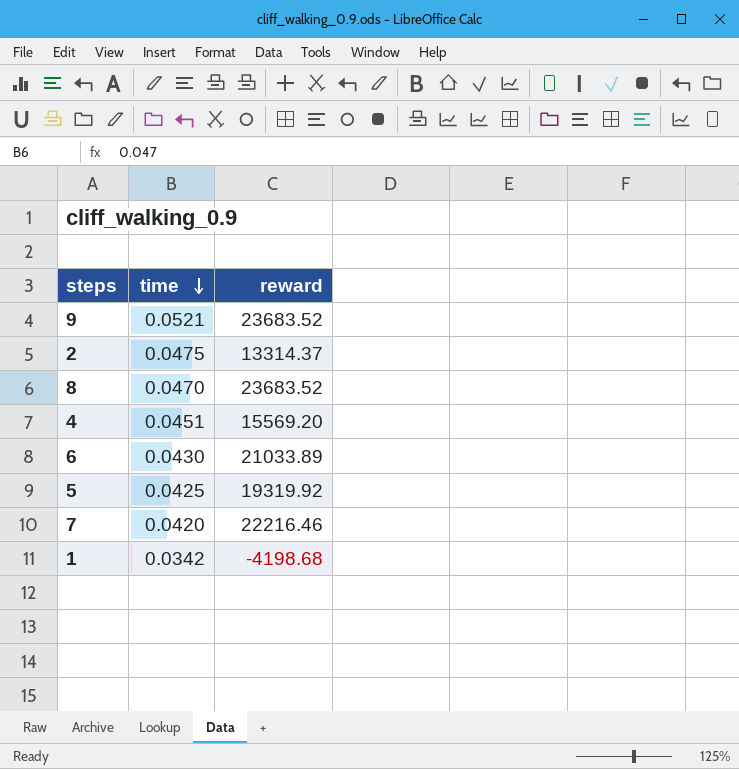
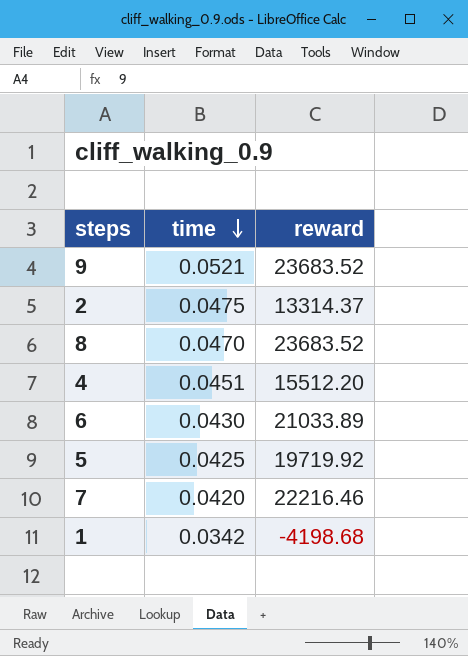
4 | reward: 15569.20 -> 15512.20
5 | reward: 19319.92 -> 19719.92

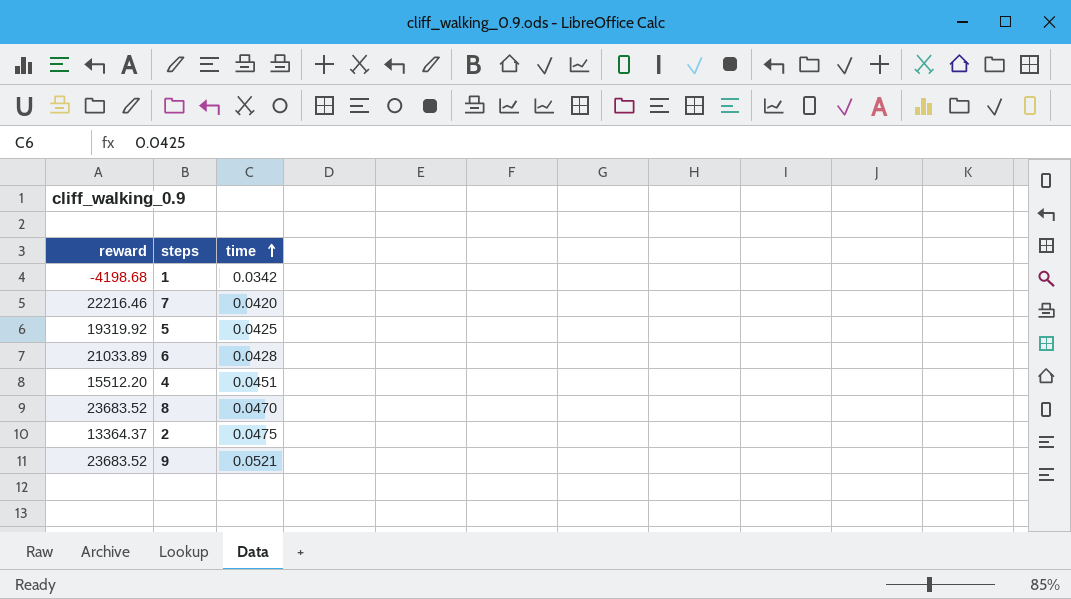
row order: time descending -> time ascending
column reward | position: 3 -> 1
5 | reward: 19719.92 -> 19319.92
6 | time: 0.0430 -> 0.0428
2 | reward: 13314.37 -> 13364.37

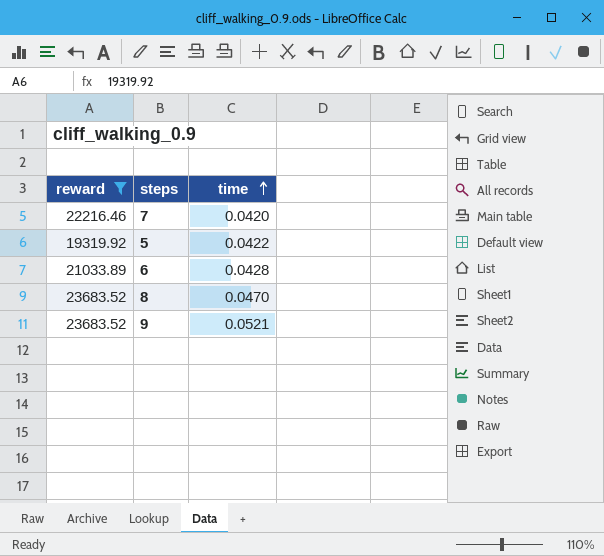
filter: none -> reward >= 19319.92
5 | time: 0.0425 -> 0.0422

